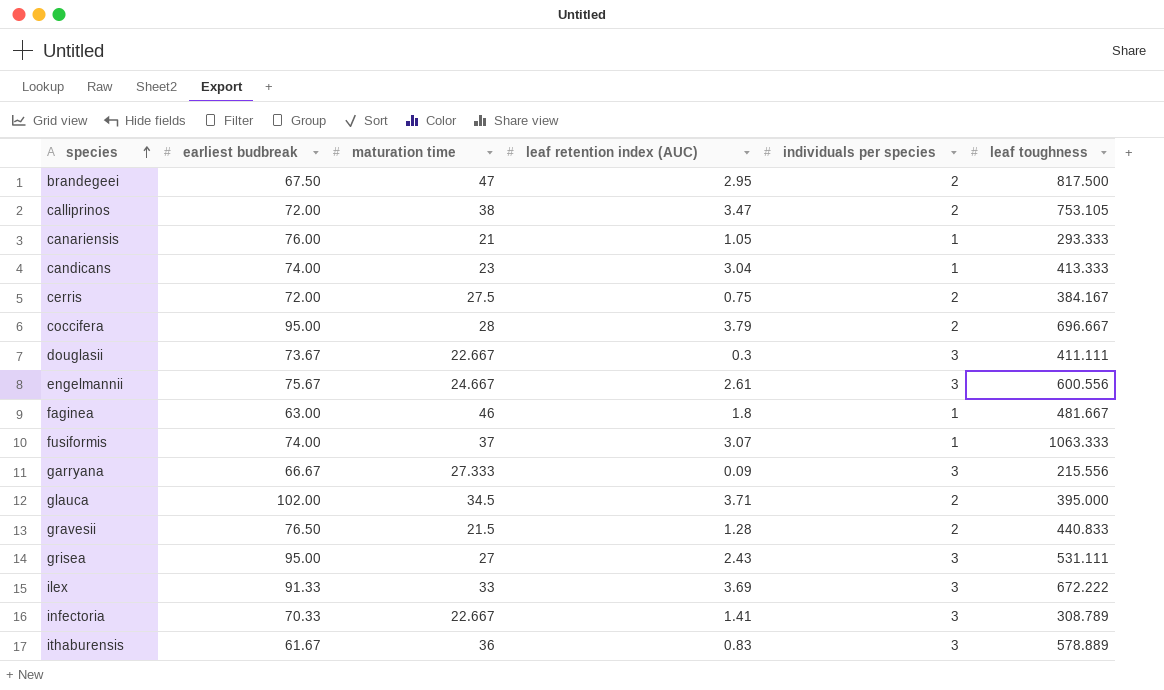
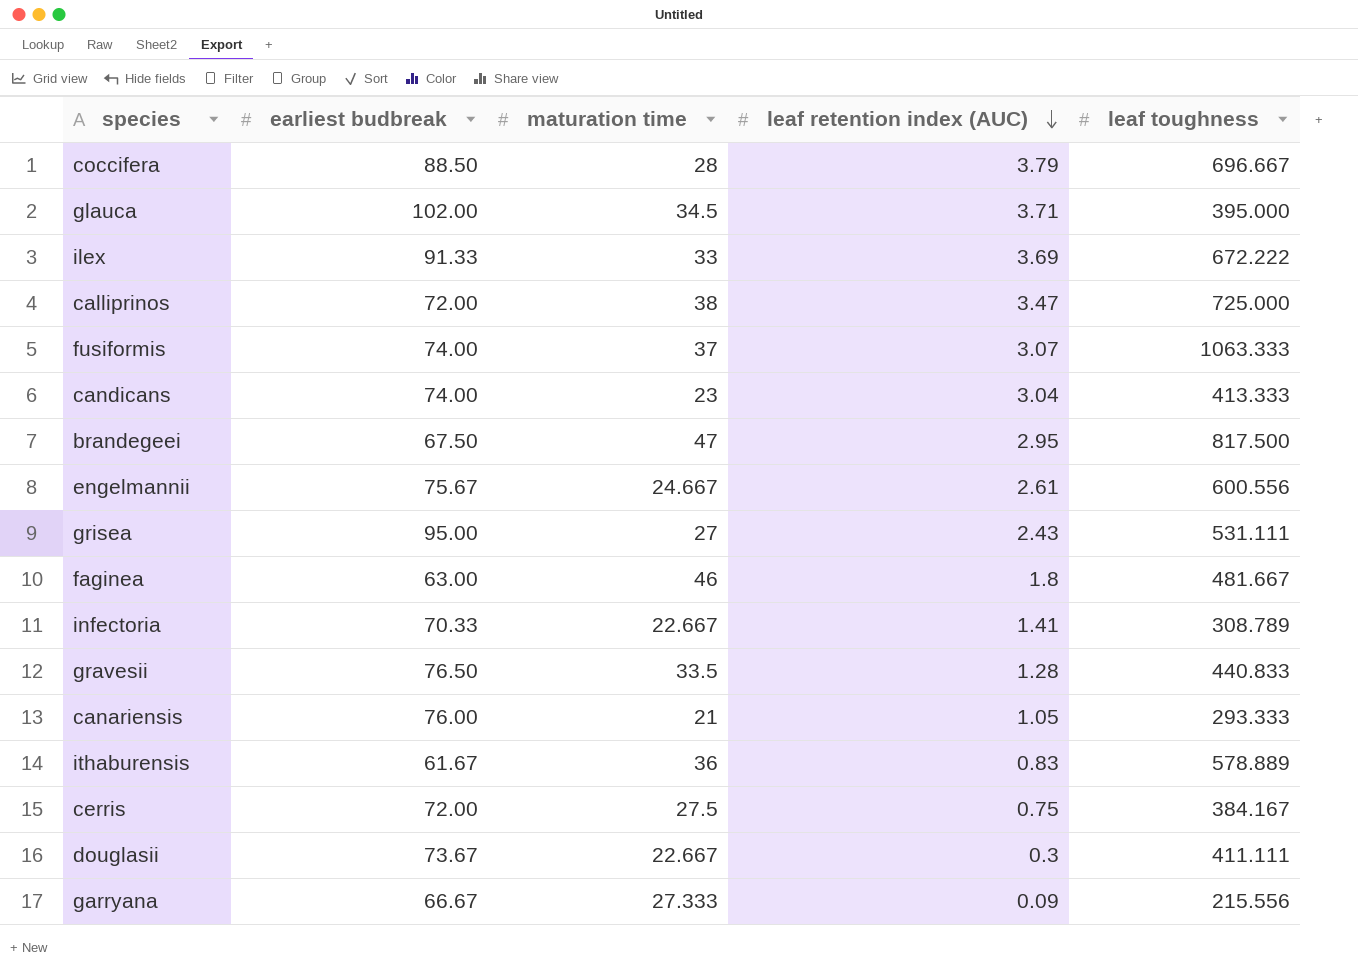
row order: species ascending -> leaf retention index (AUC) descending
column individuals per species | position: 5 -> none
coccifera | earliest budbreak: 95.00 -> 88.50
calliprinos | leaf toughness: 753.105 -> 725.000
gravesii | maturation time: 21.5 -> 33.5

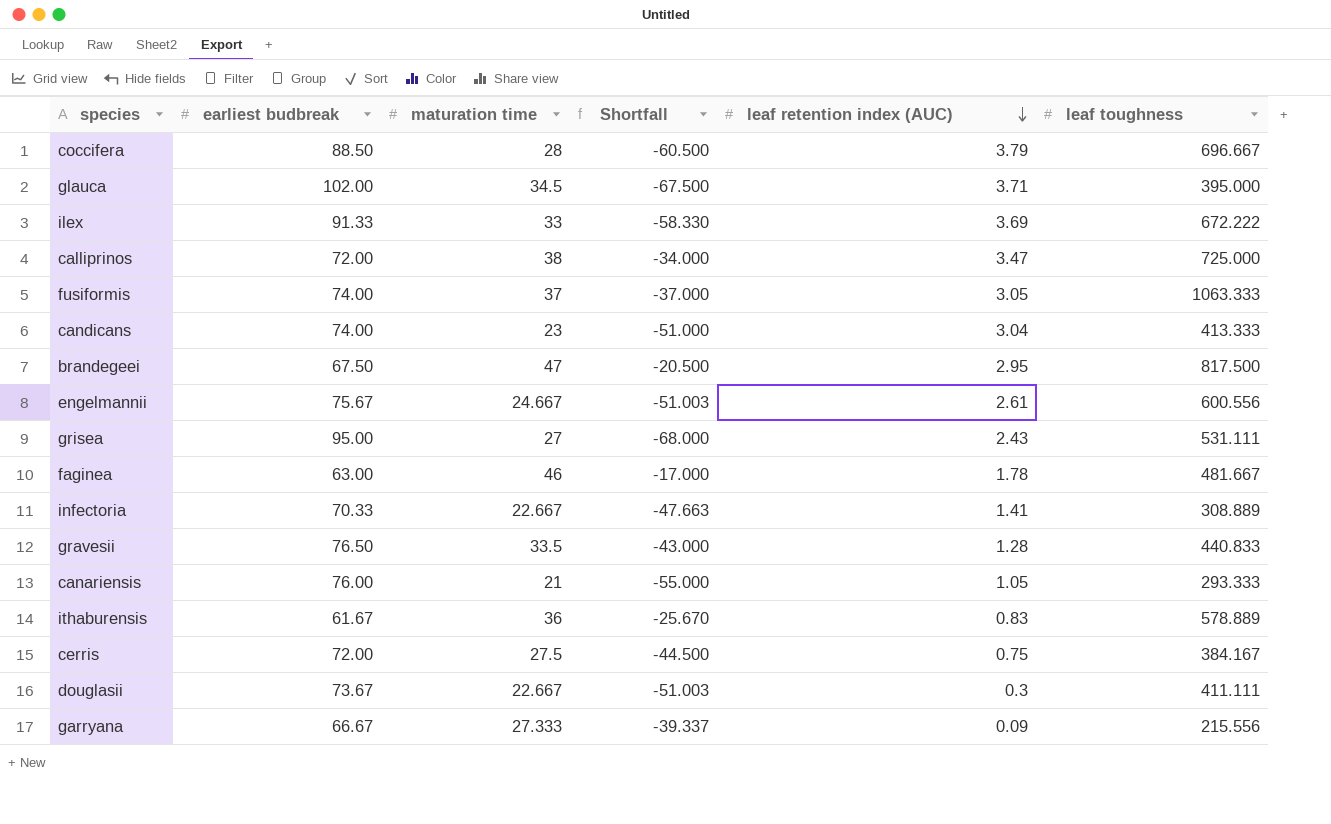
column Shortfall | formula: none -> [maturation time] - [earliest budbreak]
fusiformis | leaf retention index (AUC): 3.07 -> 3.05
faginea | leaf retention index (AUC): 1.8 -> 1.78
infectoria | leaf toughness: 308.789 -> 308.889

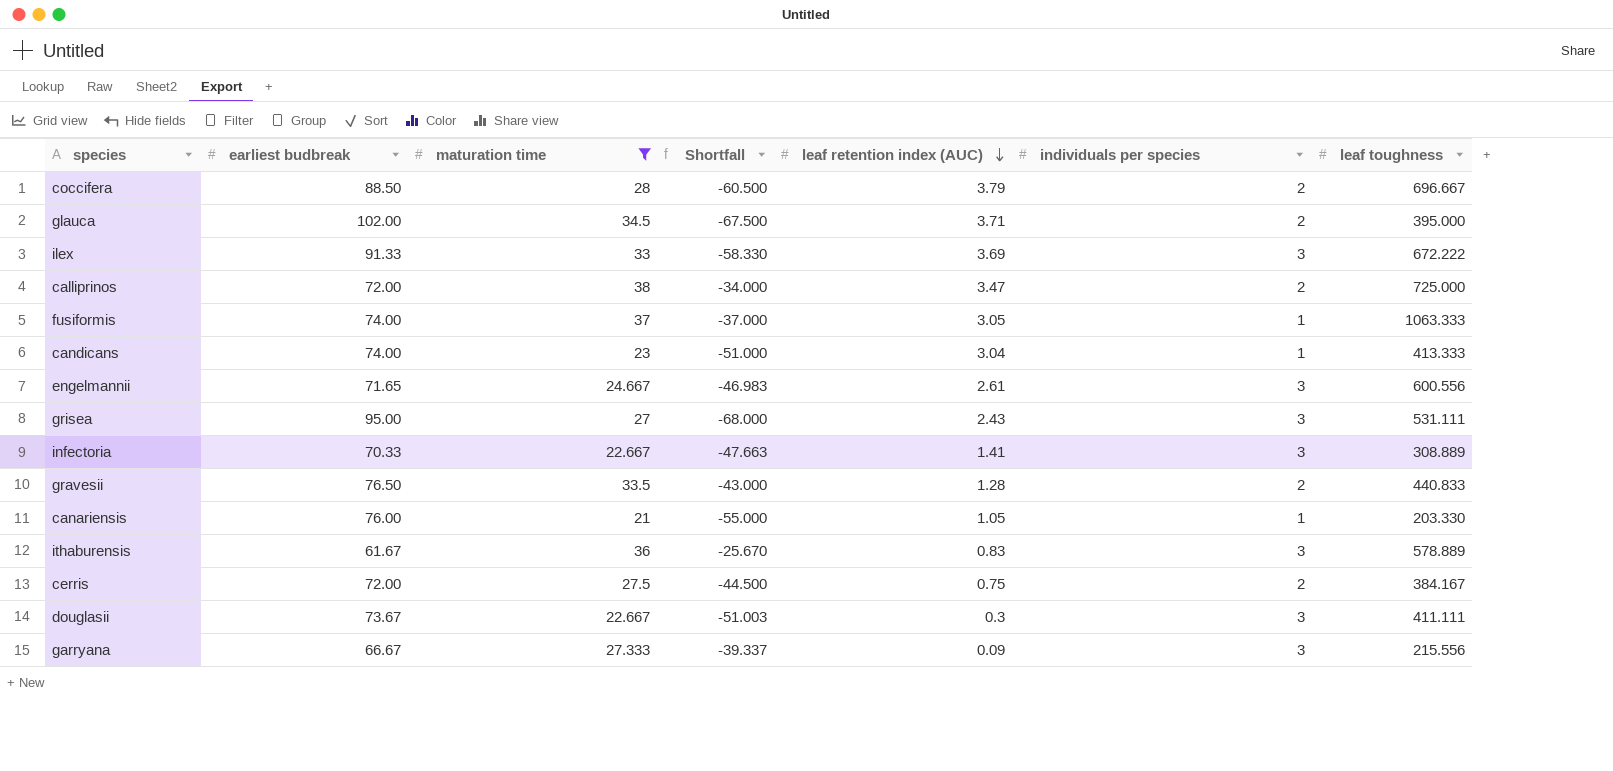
filter: none -> maturation time <= 38
column individuals per species | position: none -> 6
engelmannii | earliest budbreak: 75.67 -> 71.65
engelmannii | Shortfall: -51.003 -> -46.983
canariensis | leaf toughness: 293.333 -> 203.330

